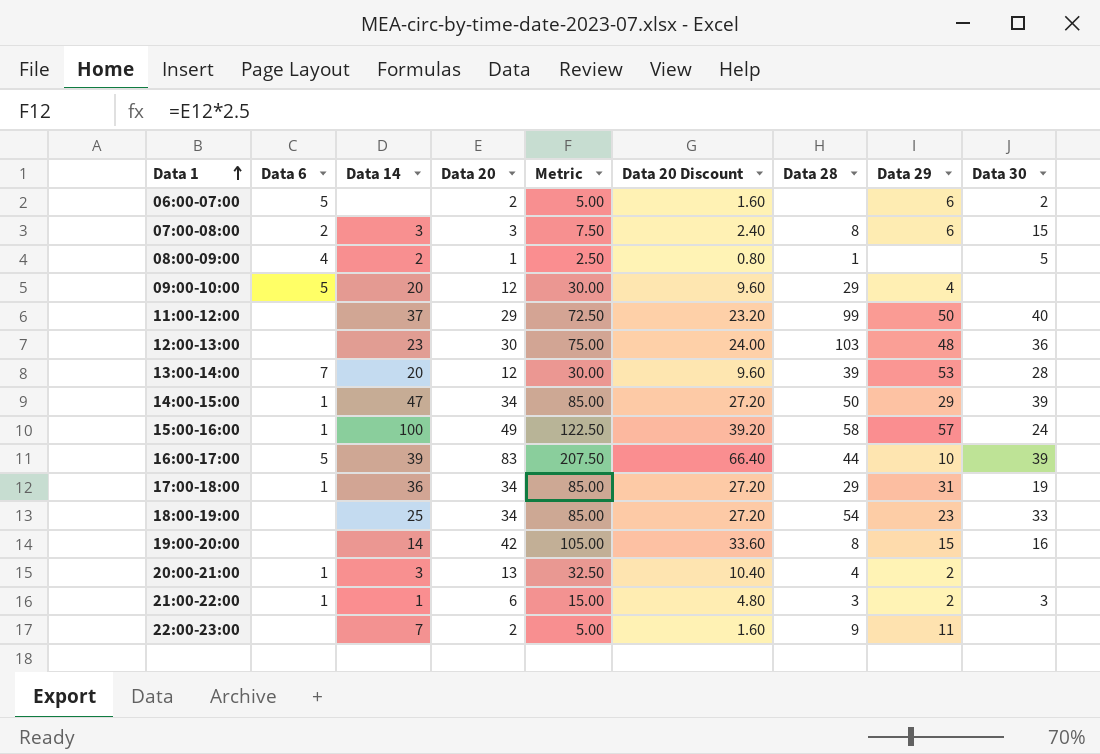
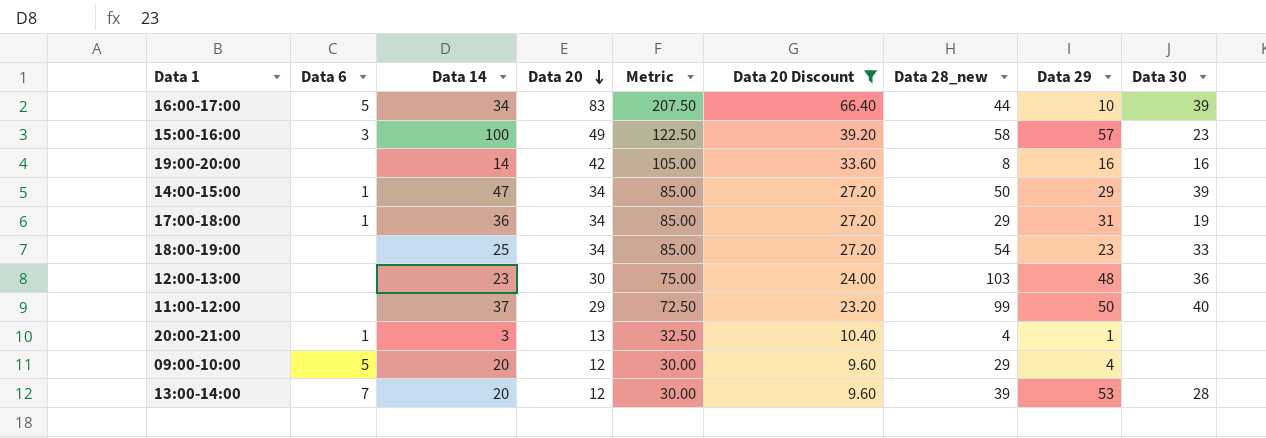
filter: none -> Data 20 Discount >= 9.60
row order: Data 1 ascending -> Data 20 descending
column name: Data 28 -> Data 28_new
16:00-17:00 | Data 14: 39 -> 34
15:00-16:00 | Data 6: 1 -> 3
15:00-16:00 | Data 30: 24 -> 23
19:00-20:00 | Data 29: 15 -> 16
20:00-21:00 | Data 29: 2 -> 1

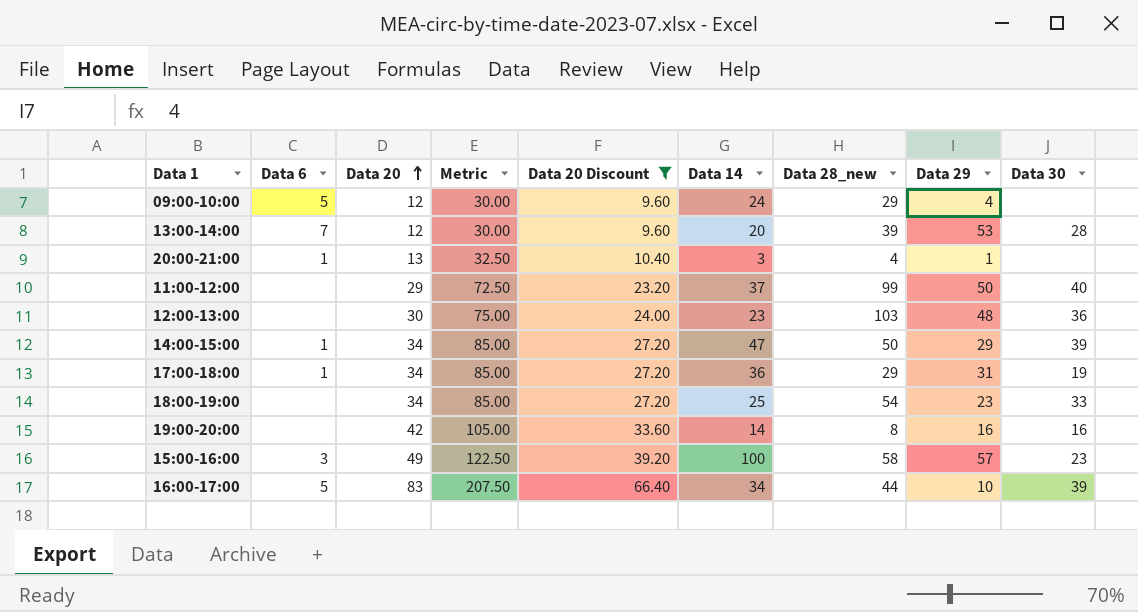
row order: Data 20 descending -> Data 20 ascending
column Data 14 | position: 3 -> 6
09:00-10:00 | Data 14: 20 -> 24

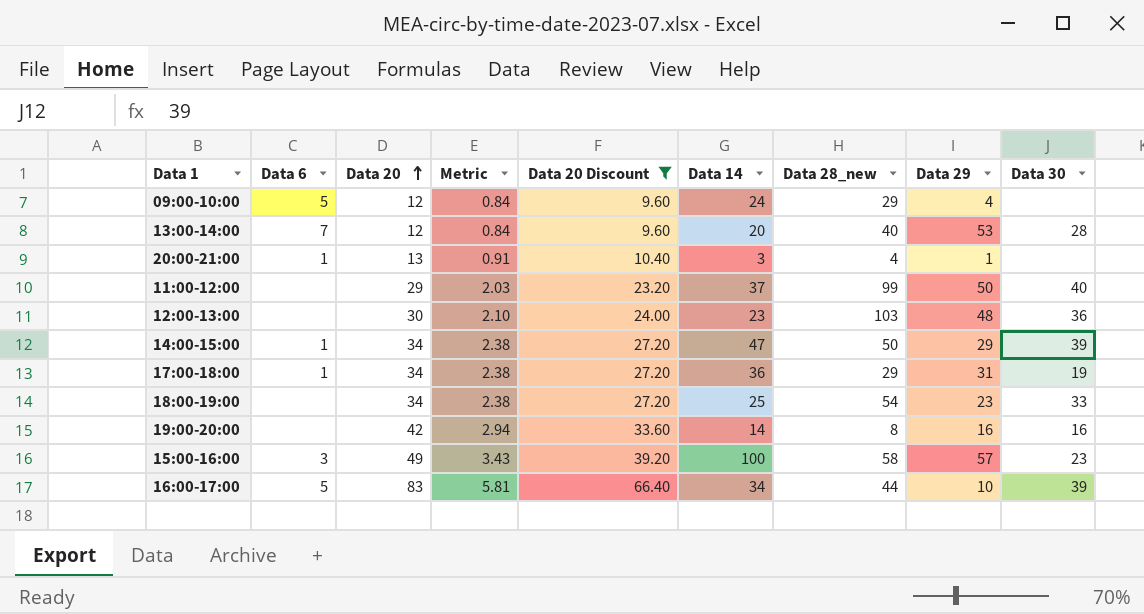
column Metric | formula: [Data 20] * 2.5 -> [Data 20] * 0.07
13:00-14:00 | Data 28_new: 39 -> 40

